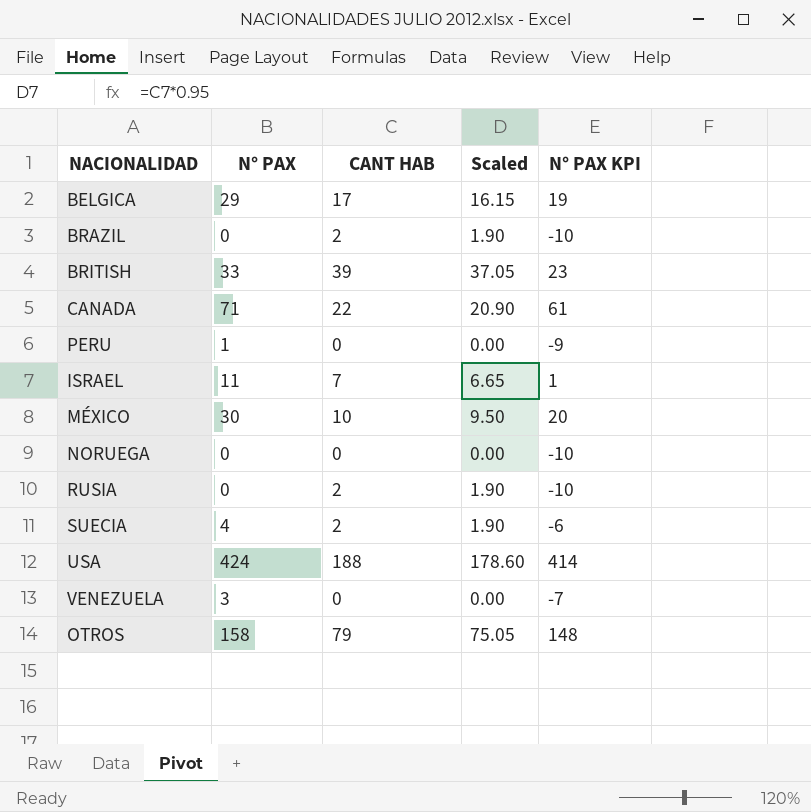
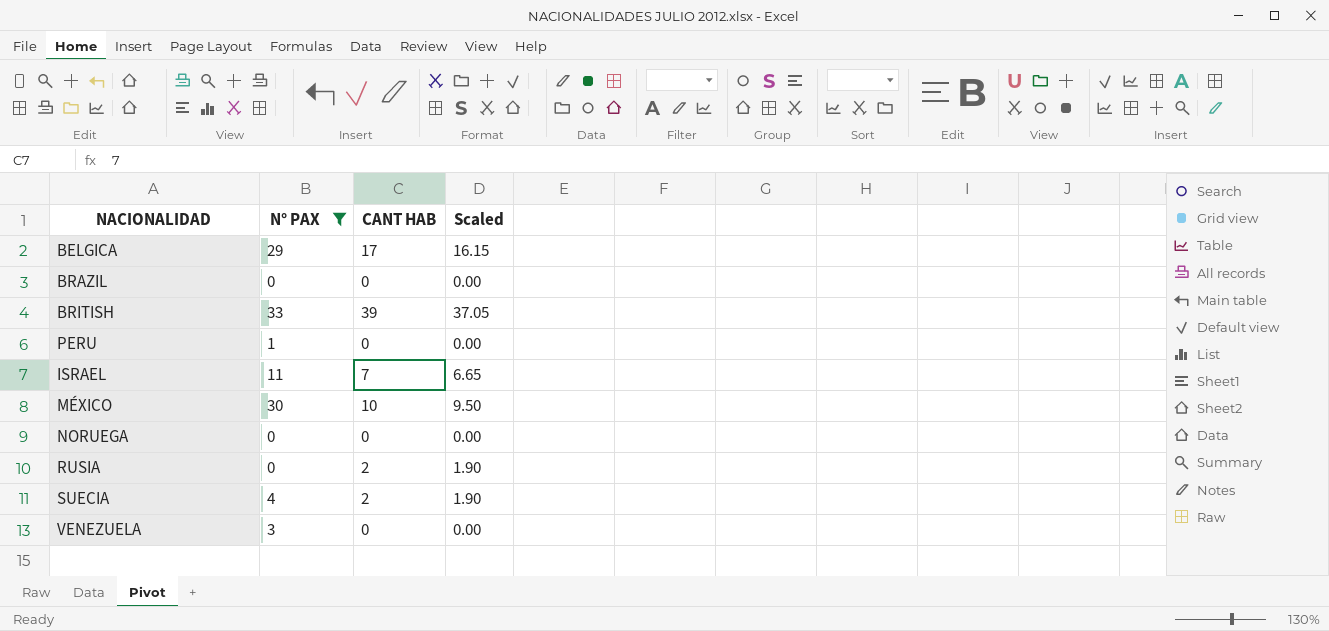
filter: none -> N° PAX <= 33
column N° PAX KPI | formula: [N° PAX] - 10 -> none
BRAZIL | CANT HAB: 2 -> 0
BRAZIL | Scaled: 1.90 -> 0.00

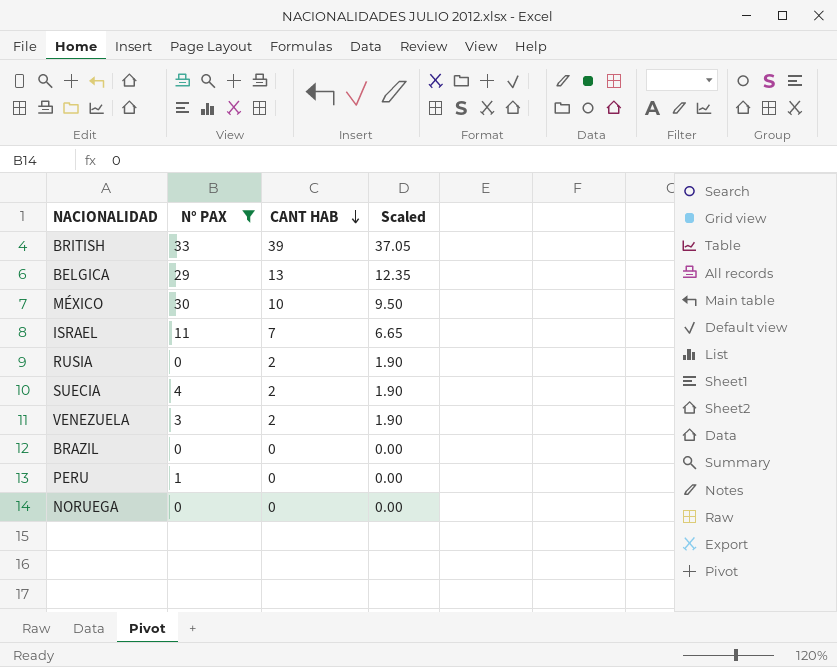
row order: none -> CANT HAB descending
BELGICA | CANT HAB: 17 -> 13
BELGICA | Scaled: 16.15 -> 12.35
VENEZUELA | CANT HAB: 0 -> 2
VENEZUELA | Scaled: 0.00 -> 1.90

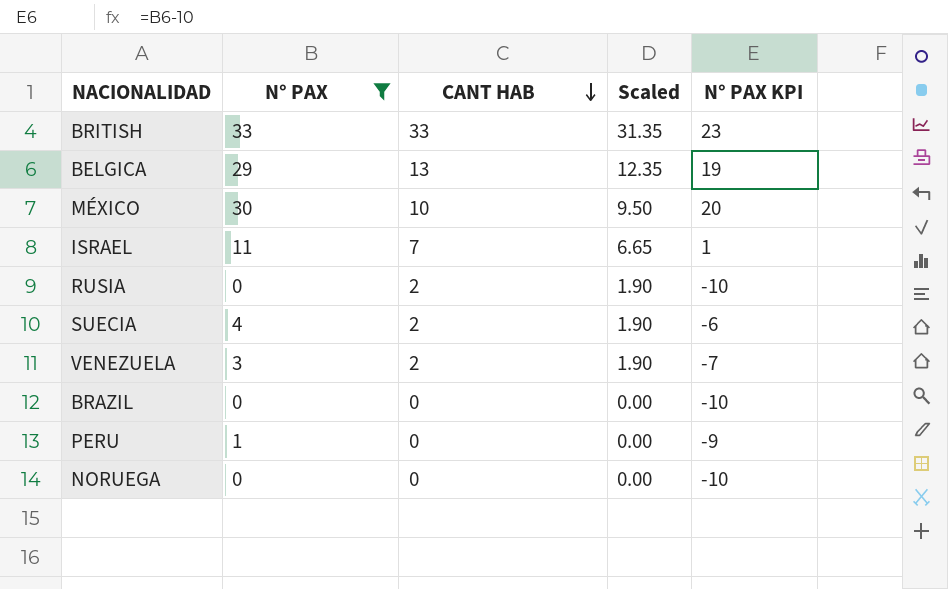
column N° PAX KPI | formula: none -> [N° PAX] - 10
BRITISH | CANT HAB: 39 -> 33
BRITISH | Scaled: 37.05 -> 31.35

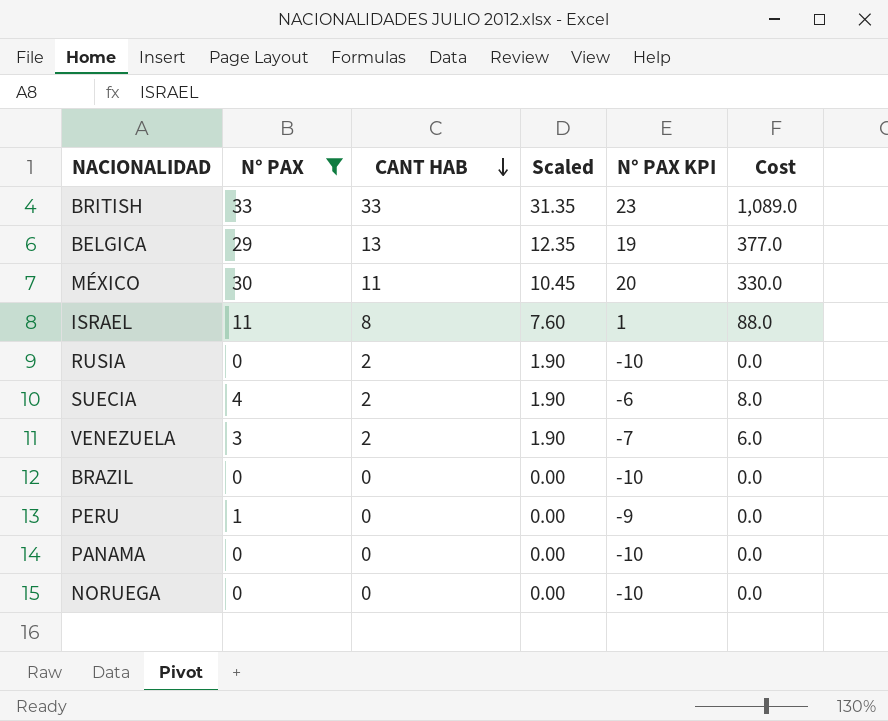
column Cost | formula: none -> [N° PAX] * [CANT HAB]
MÉXICO | CANT HAB: 10 -> 11
MÉXICO | Scaled: 9.50 -> 10.45
ISRAEL | CANT HAB: 7 -> 8
ISRAEL | Scaled: 6.65 -> 7.60
row PANAMA: none -> 0 | 0 | 0.00 | -10 | 0.0

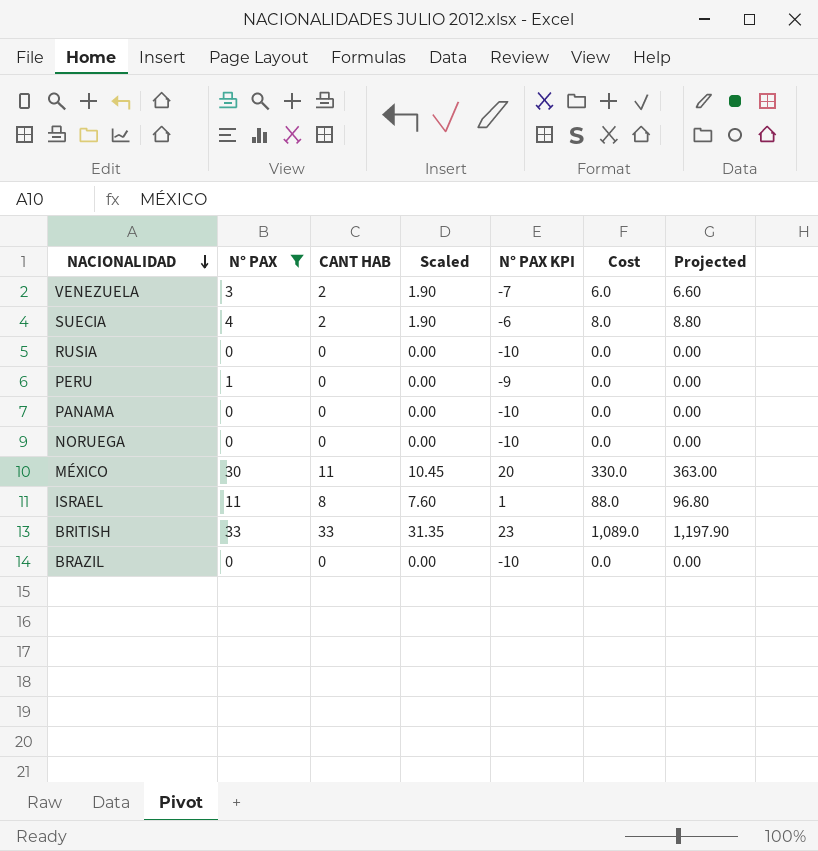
row order: CANT HAB descending -> NACIONALIDAD descending
column Projected | formula: none -> [Cost] * 1.1
row BELGICA: 29 | 13 | 12.35 | 19 | 377.0 -> none
RUSIA | CANT HAB: 2 -> 0
RUSIA | Scaled: 1.90 -> 0.00

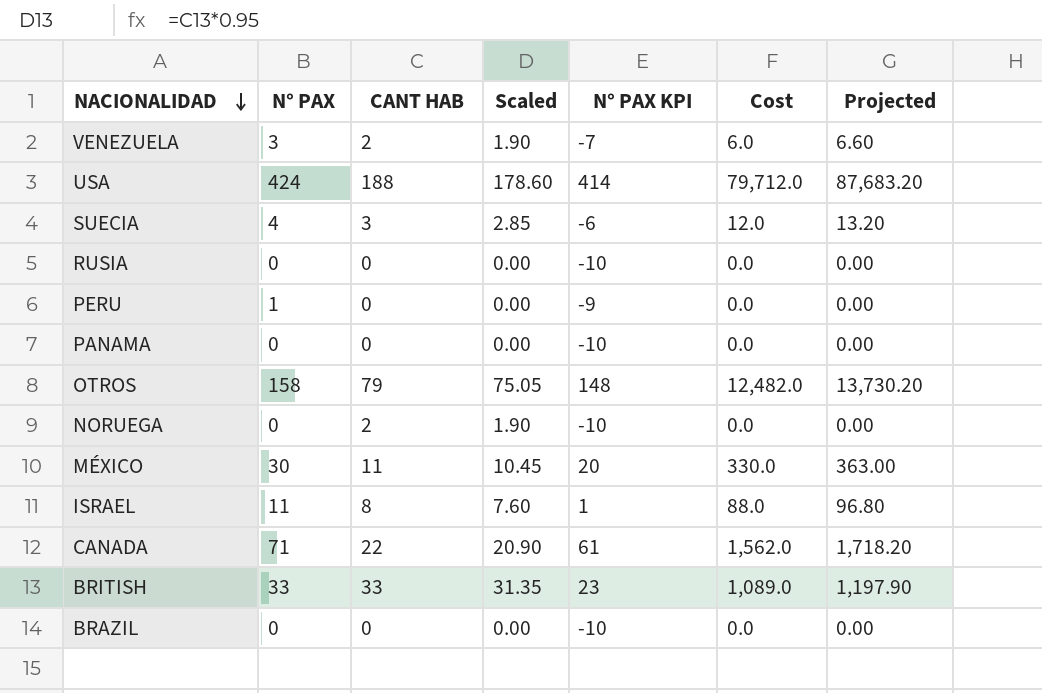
filter: N° PAX <= 33 -> none
SUECIA | CANT HAB: 2 -> 3
SUECIA | Scaled: 1.90 -> 2.85
SUECIA | Cost: 8.0 -> 12.0
SUECIA | Projected: 8.80 -> 13.20
NORUEGA | CANT HAB: 0 -> 2
NORUEGA | Scaled: 0.00 -> 1.90

